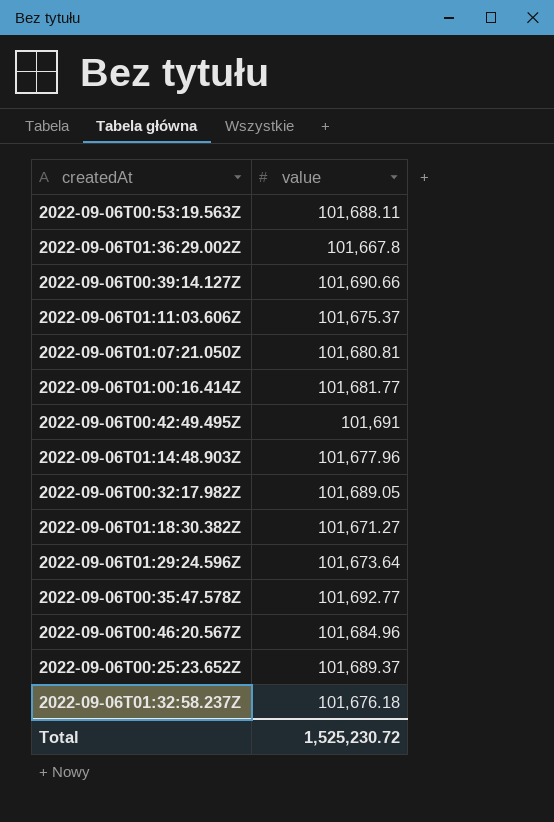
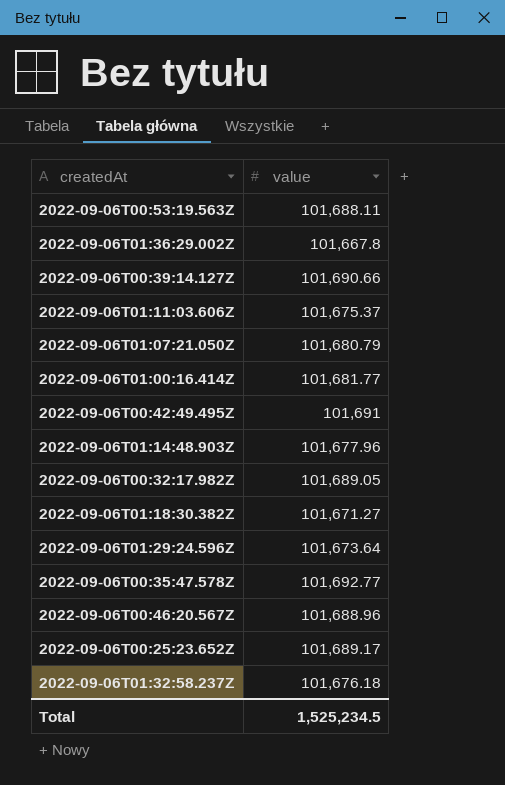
2022-09-06T01:07:21.050Z | value: 101,680.81 -> 101,680.79
2022-09-06T00:46:20.567Z | value: 101,684.96 -> 101,688.96
2022-09-06T00:25:23.652Z | value: 101,689.37 -> 101,689.17
Total | value: 1,525,230.72 -> 1,525,234.5

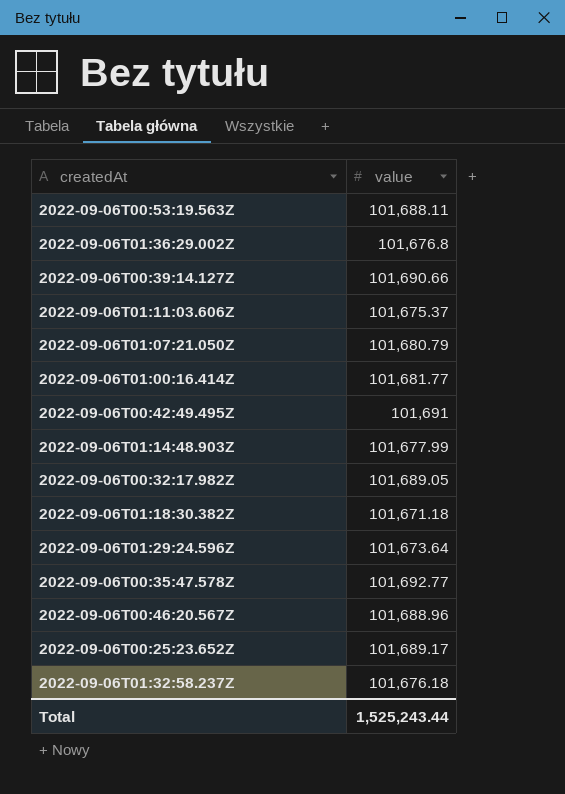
2022-09-06T01:36:29.002Z | value: 101,667.8 -> 101,676.8
2022-09-06T01:14:48.903Z | value: 101,677.96 -> 101,677.99
2022-09-06T01:18:30.382Z | value: 101,671.27 -> 101,671.18
Total | value: 1,525,234.5 -> 1,525,243.44

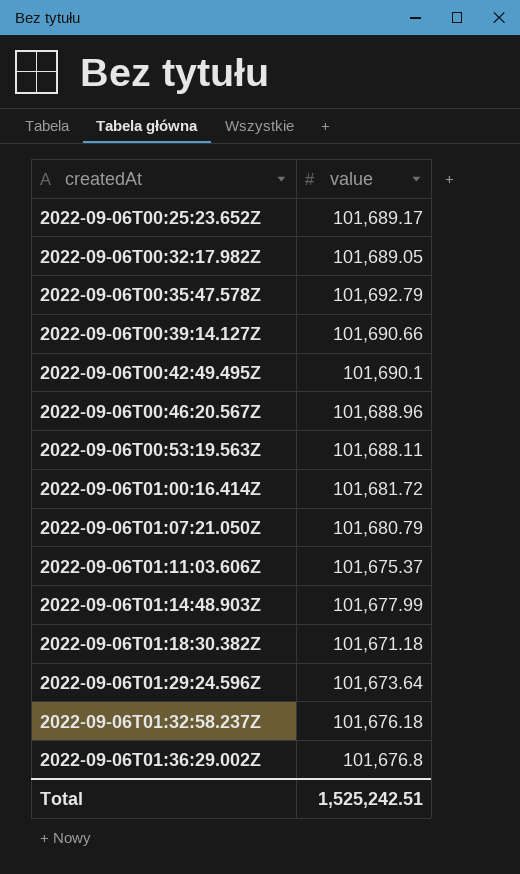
row order: none -> createdAt ascending
2022-09-06T00:35:47.578Z | value: 101,692.77 -> 101,692.79
2022-09-06T00:42:49.495Z | value: 101,691 -> 101,690.1
2022-09-06T01:00:16.414Z | value: 101,681.77 -> 101,681.72
Total | value: 1,525,243.44 -> 1,525,242.51

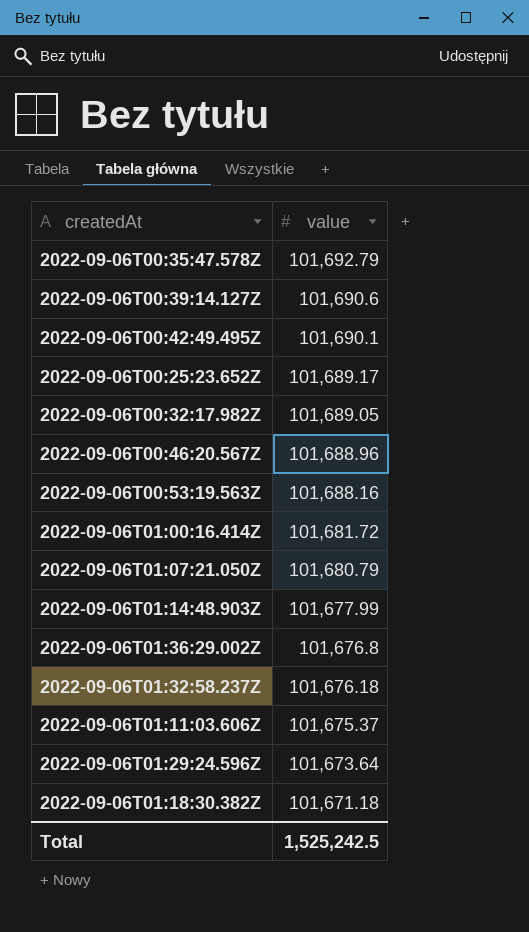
row order: createdAt ascending -> value descending
2022-09-06T00:39:14.127Z | value: 101,690.66 -> 101,690.6
2022-09-06T00:53:19.563Z | value: 101,688.11 -> 101,688.16
Total | value: 1,525,242.51 -> 1,525,242.5

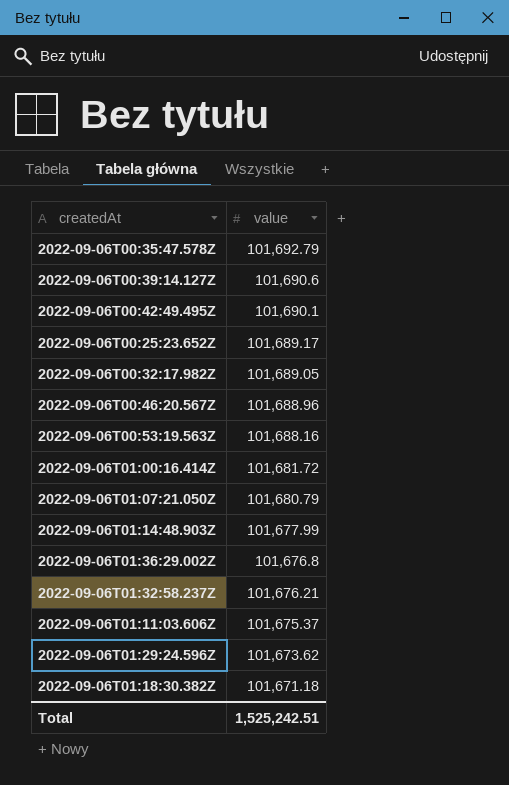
2022-09-06T01:32:58.237Z | value: 101,676.18 -> 101,676.21
2022-09-06T01:29:24.596Z | value: 101,673.64 -> 101,673.62
Total | value: 1,525,242.5 -> 1,525,242.51

